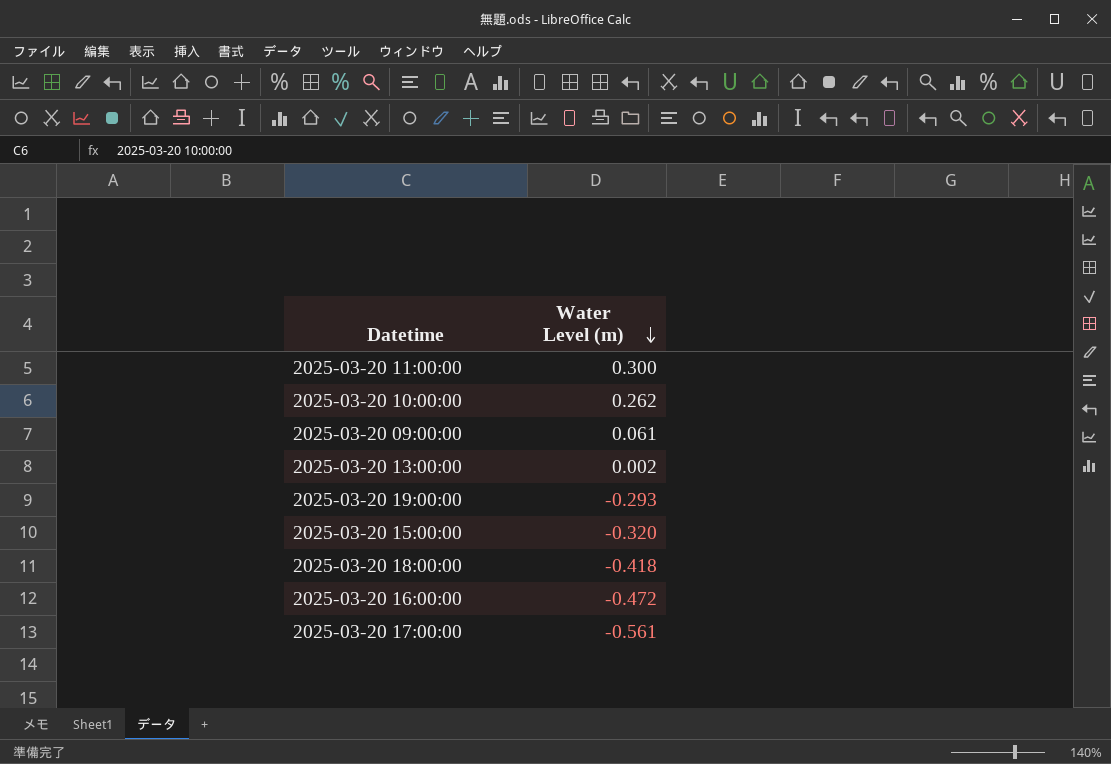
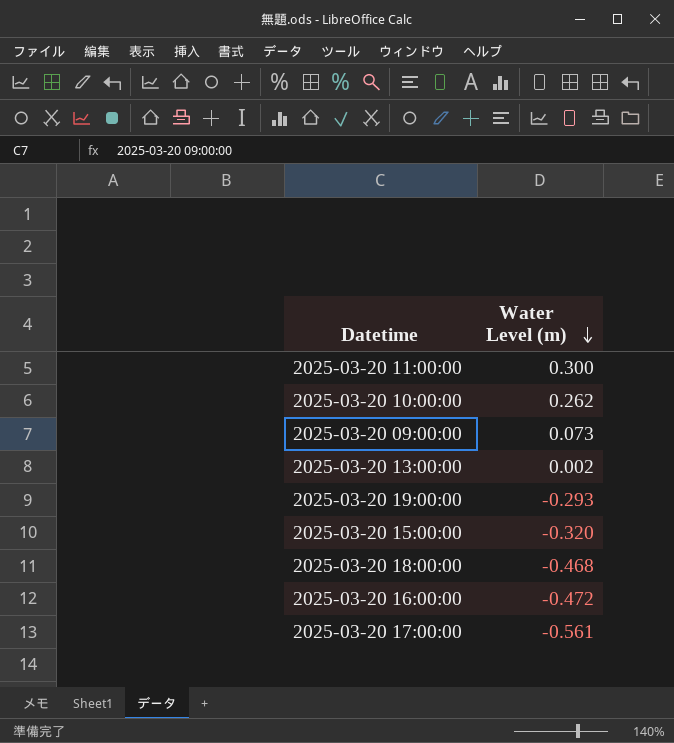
2025-03-20 09:00:00 | Water Level (m): 0.061 -> 0.073
2025-03-20 18:00:00 | Water Level (m): -0.418 -> -0.468

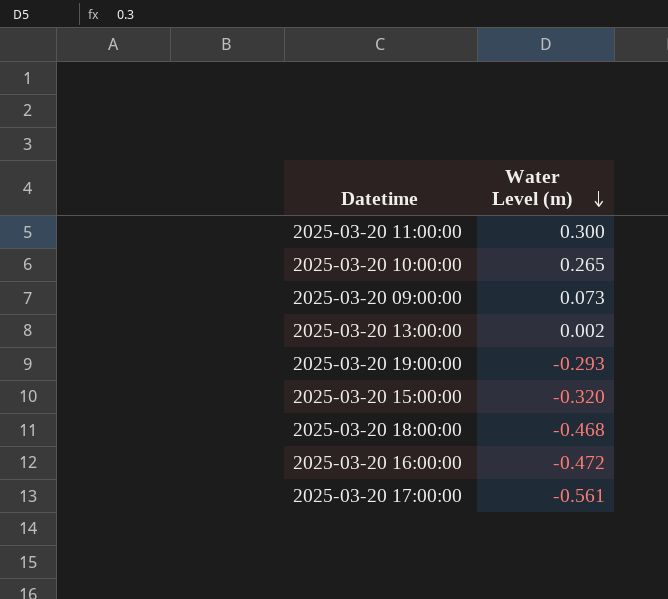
2025-03-20 10:00:00 | Water Level (m): 0.262 -> 0.265

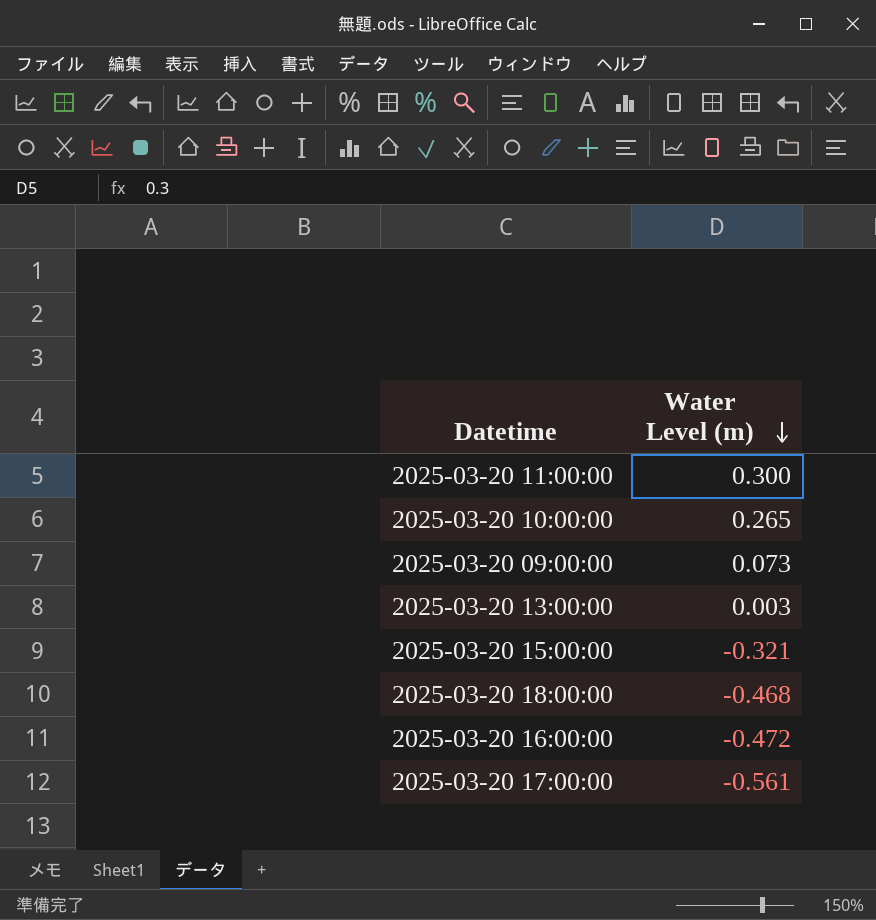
row 2025-03-20 19:00:00: -0.293 -> none
2025-03-20 13:00:00 | Water Level (m): 0.002 -> 0.003
2025-03-20 15:00:00 | Water Level (m): -0.320 -> -0.321

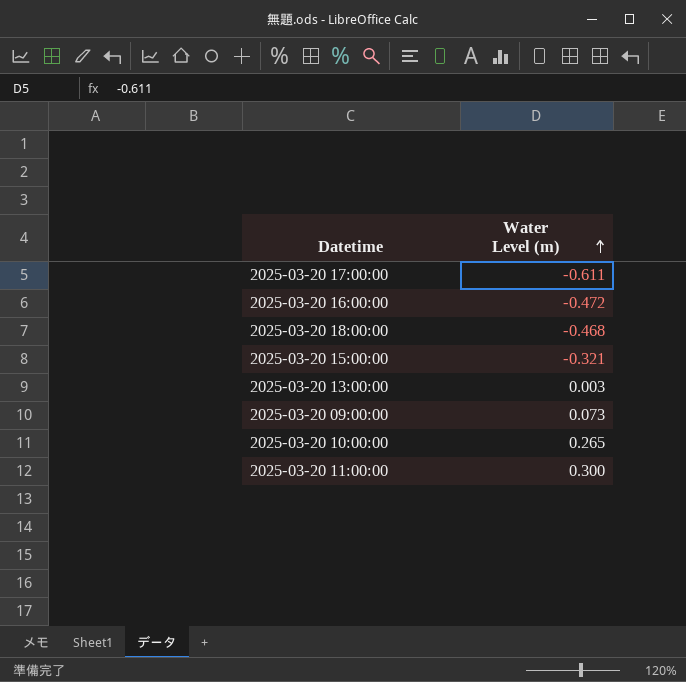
row order: Water Level (m) descending -> Water Level (m) ascending
2025-03-20 17:00:00 | Water Level (m): -0.561 -> -0.611

